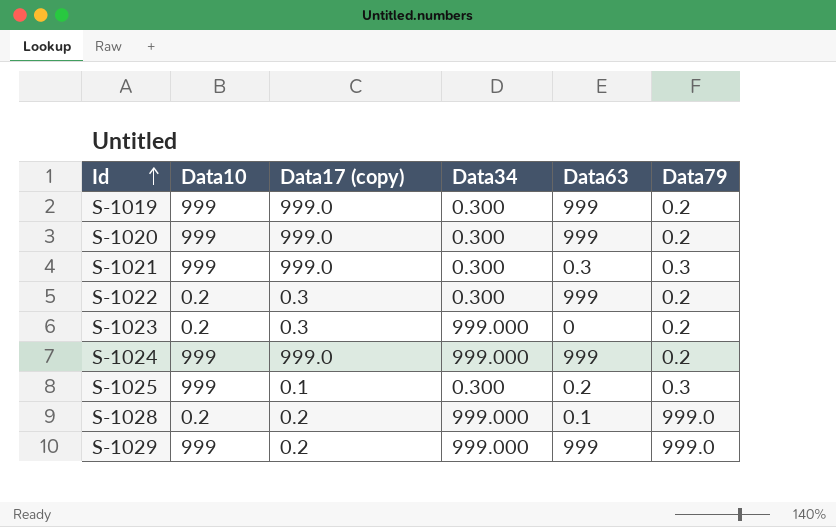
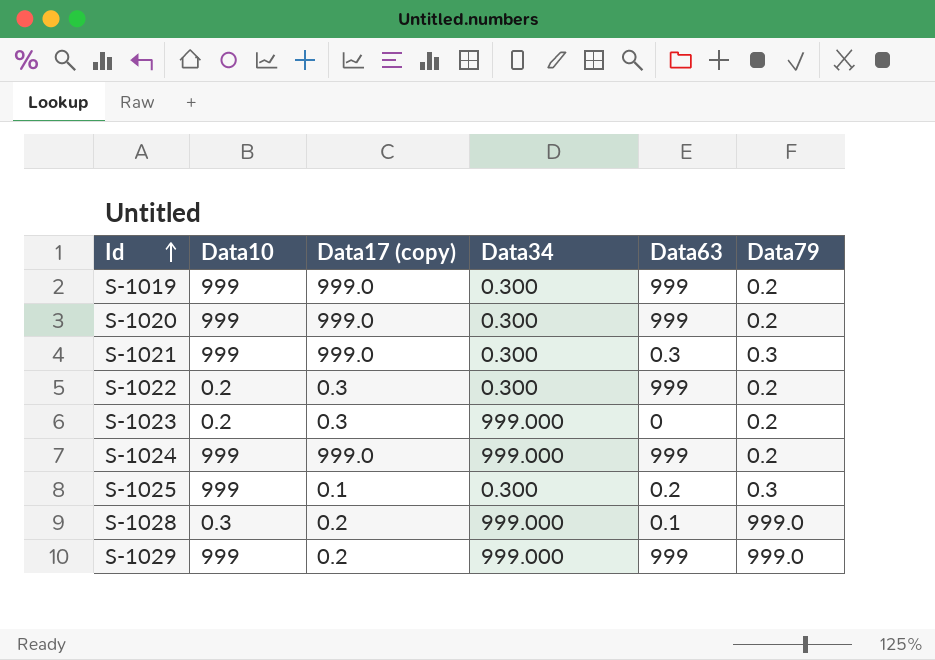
S-1028 | Data10: 0.2 -> 0.3

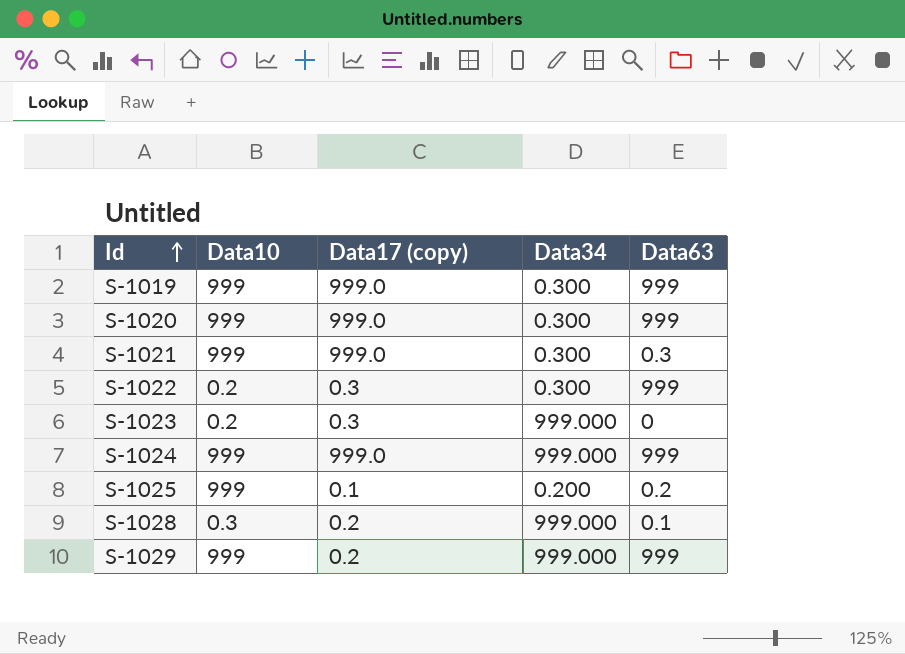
column Data79 | position: 6 -> none
S-1025 | Data34: 0.300 -> 0.200

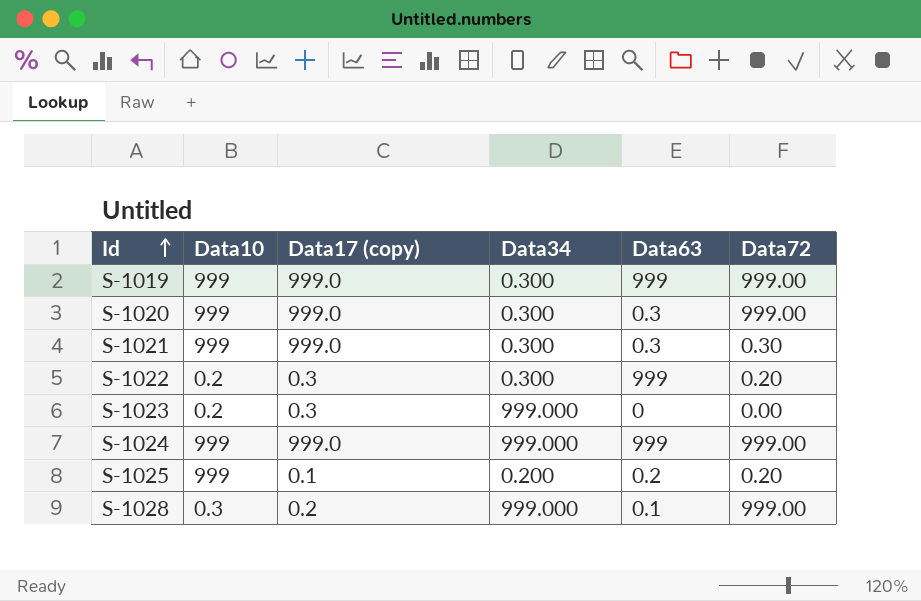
column Data72 | position: none -> 6
row S-1029: 999 | 0.2 | 999.000 | 999 -> none
S-1020 | Data63: 999 -> 0.3

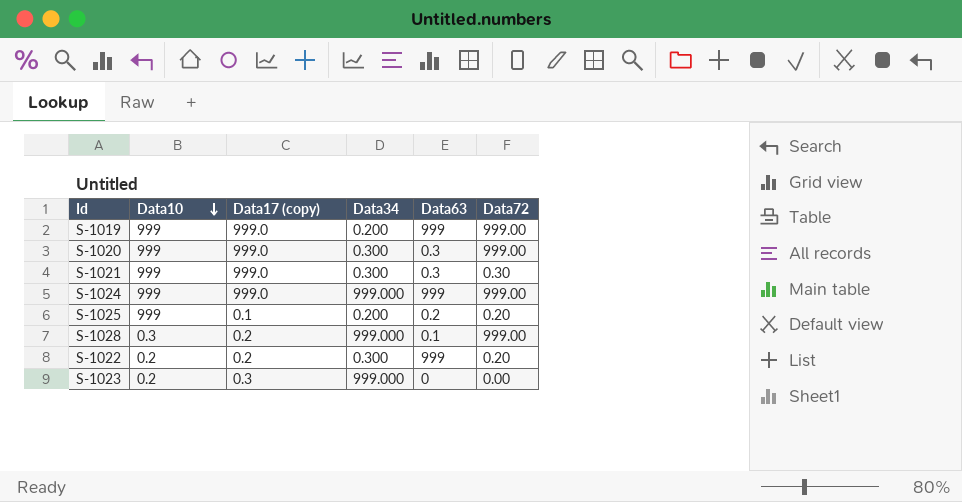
row order: Id ascending -> Data10 descending
S-1019 | Data34: 0.300 -> 0.200
S-1022 | Data17 (copy): 0.3 -> 0.2

